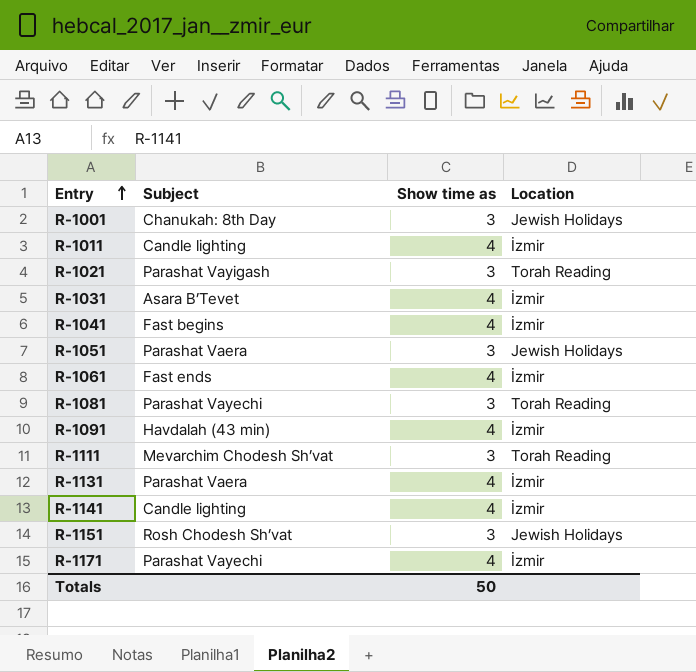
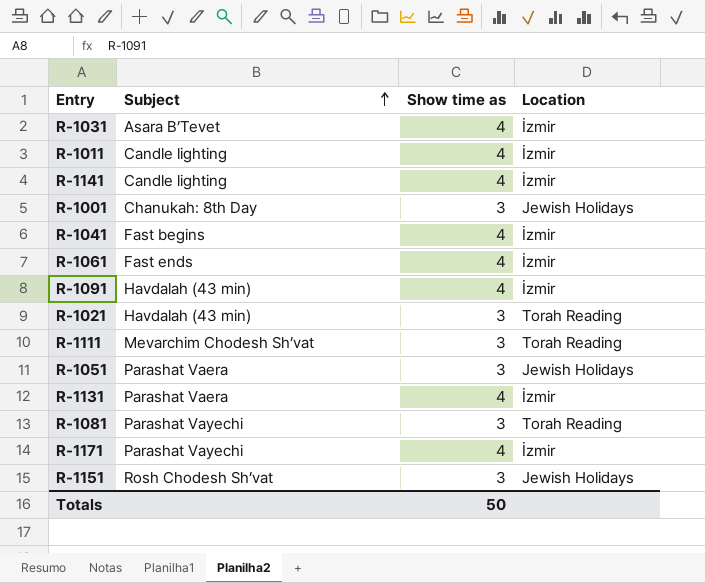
row order: Entry ascending -> Subject ascending
R-1021 | Subject: Parashat Vayigash -> Havdalah (43 min)

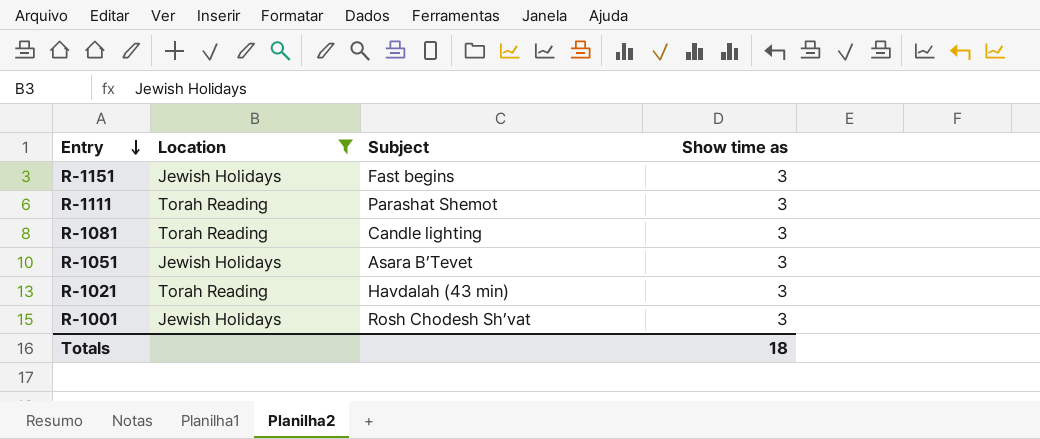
filter: none -> Location != İzmir
row order: Subject ascending -> Entry descending
column Location | position: 4 -> 2
R-1151 | Subject: Rosh Chodesh Sh’vat -> Fast begins
R-1111 | Subject: Mevarchim Chodesh Sh’vat -> Parashat Shemot
R-1081 | Subject: Parashat Vayechi -> Candle lighting
R-1051 | Subject: Parashat Vaera -> Asara B’Tevet
R-1001 | Subject: Chanukah: 8th Day -> Rosh Chodesh Sh’vat
Totals | Show time as: 50 -> 18

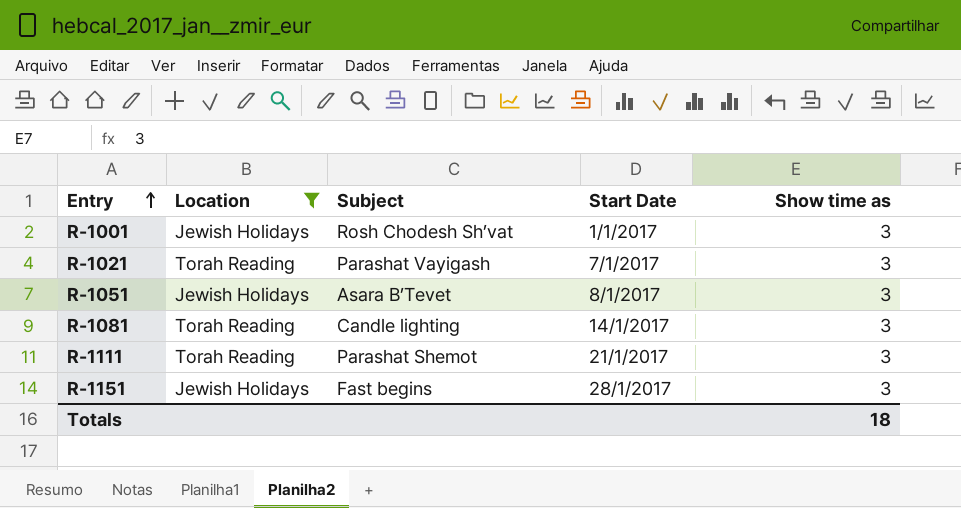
row order: Entry descending -> Entry ascending
column Start Date | position: none -> 4
R-1021 | Subject: Havdalah (43 min) -> Parashat Vayigash

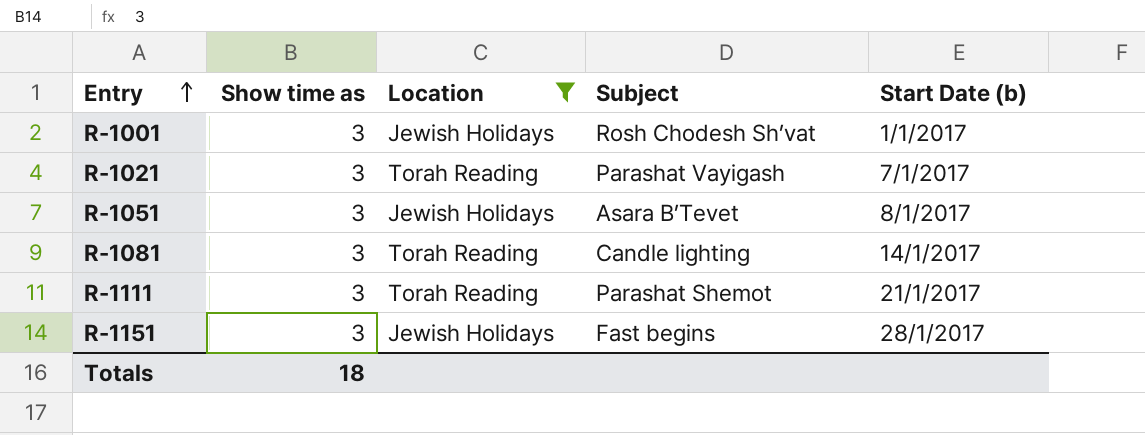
column Show time as | position: 5 -> 2
column name: Start Date -> Start Date (b)

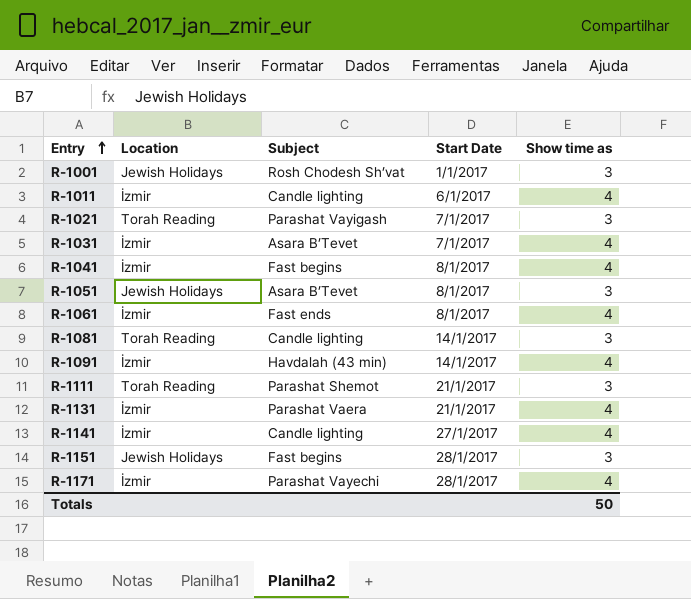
filter: Location != İzmir -> none
column name: Start Date (b) -> Start Date
column Show time as | position: 2 -> 5
Totals | Show time as: 18 -> 50

